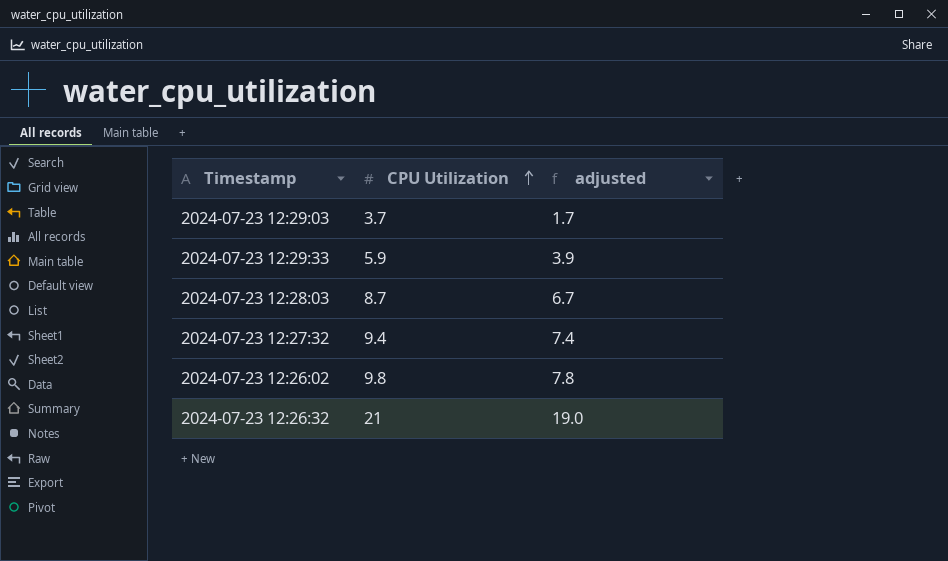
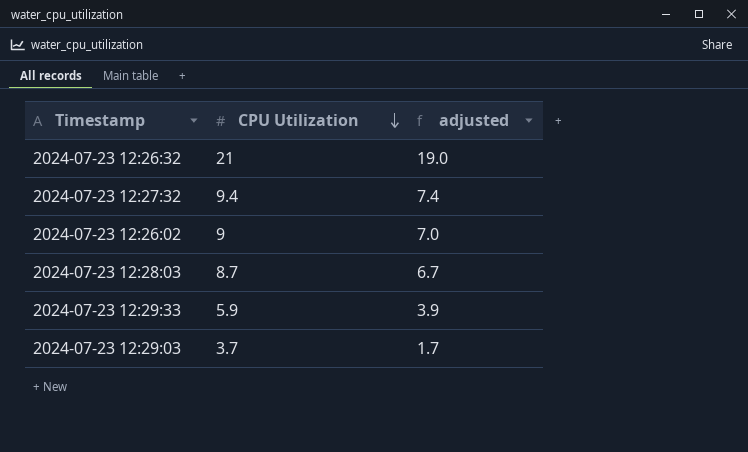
row order: CPU Utilization ascending -> CPU Utilization descending
2024-07-23 12:26:02 | CPU Utilization: 9.8 -> 9
2024-07-23 12:26:02 | adjusted: 7.8 -> 7.0

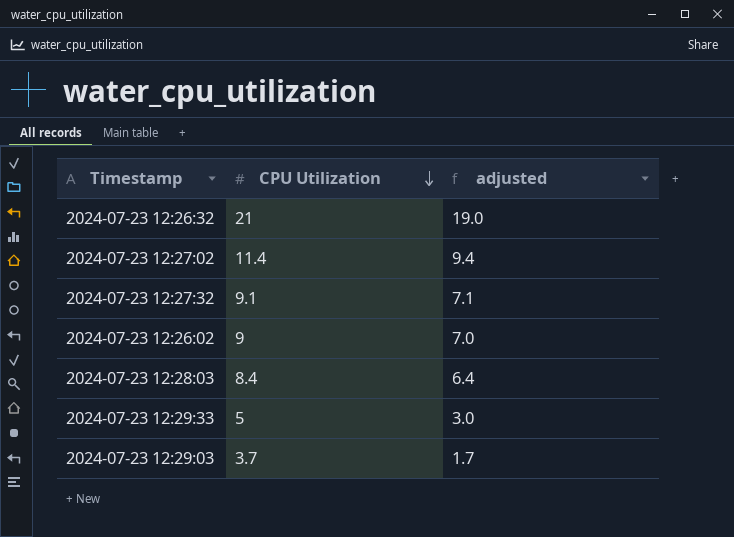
row 2024-07-23 12:27:02: none -> 11.4 | 9.4
2024-07-23 12:27:32 | CPU Utilization: 9.4 -> 9.1
2024-07-23 12:27:32 | adjusted: 7.4 -> 7.1
2024-07-23 12:28:03 | CPU Utilization: 8.7 -> 8.4
2024-07-23 12:28:03 | adjusted: 6.7 -> 6.4
2024-07-23 12:29:33 | CPU Utilization: 5.9 -> 5
2024-07-23 12:29:33 | adjusted: 3.9 -> 3.0

